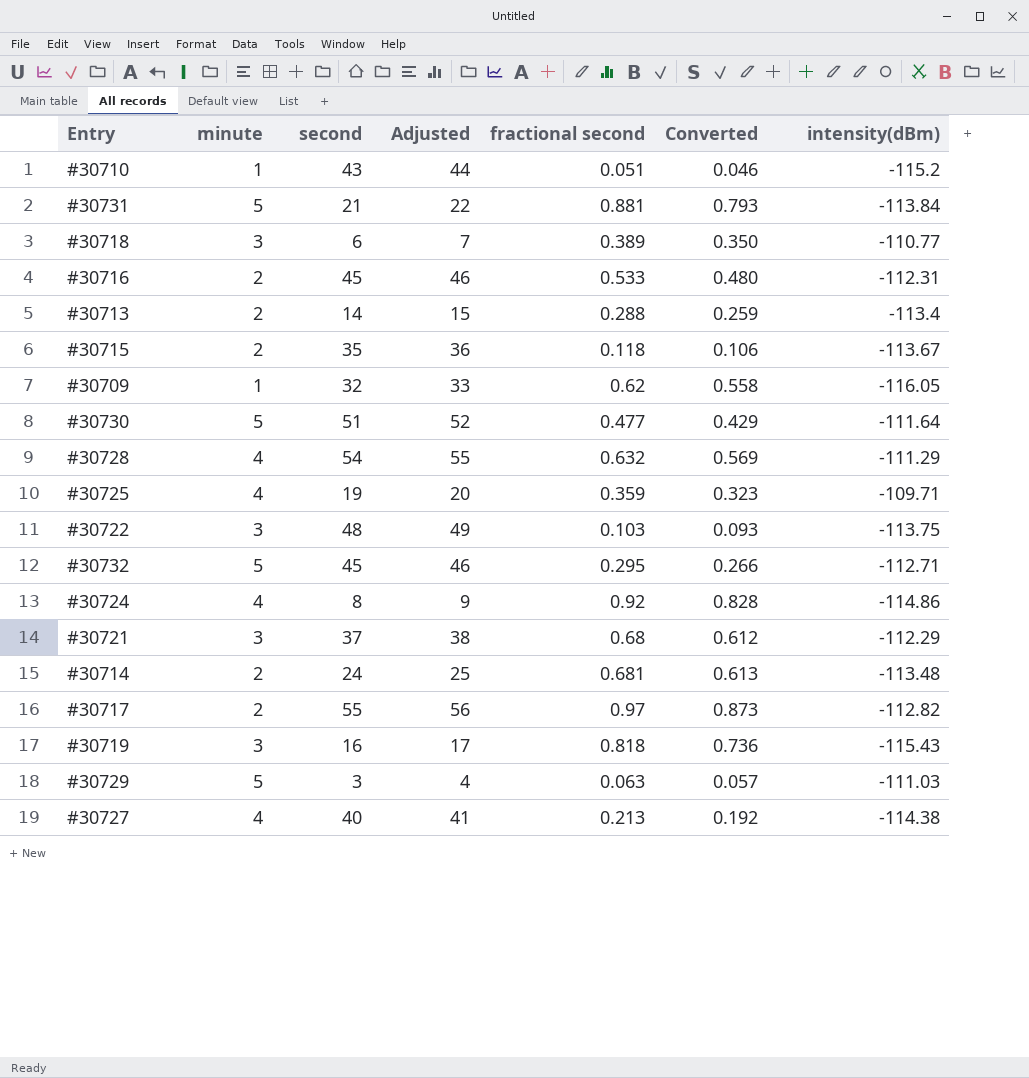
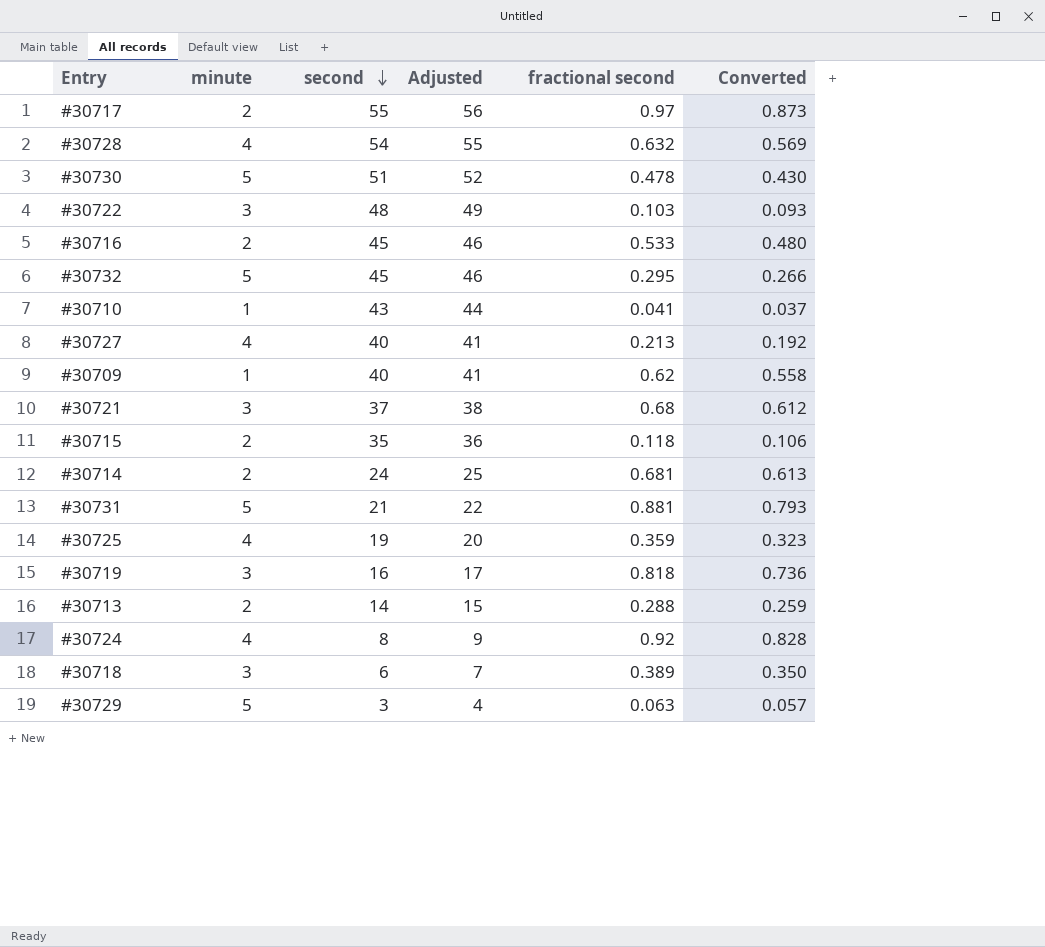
row order: none -> second descending
column intensity(dBm) | position: 7 -> none
#30730 | fractional second: 0.477 -> 0.478
#30730 | Converted: 0.429 -> 0.430
#30710 | fractional second: 0.051 -> 0.041
#30710 | Converted: 0.046 -> 0.037
#30709 | second: 32 -> 40
#30709 | Adjusted: 33 -> 41

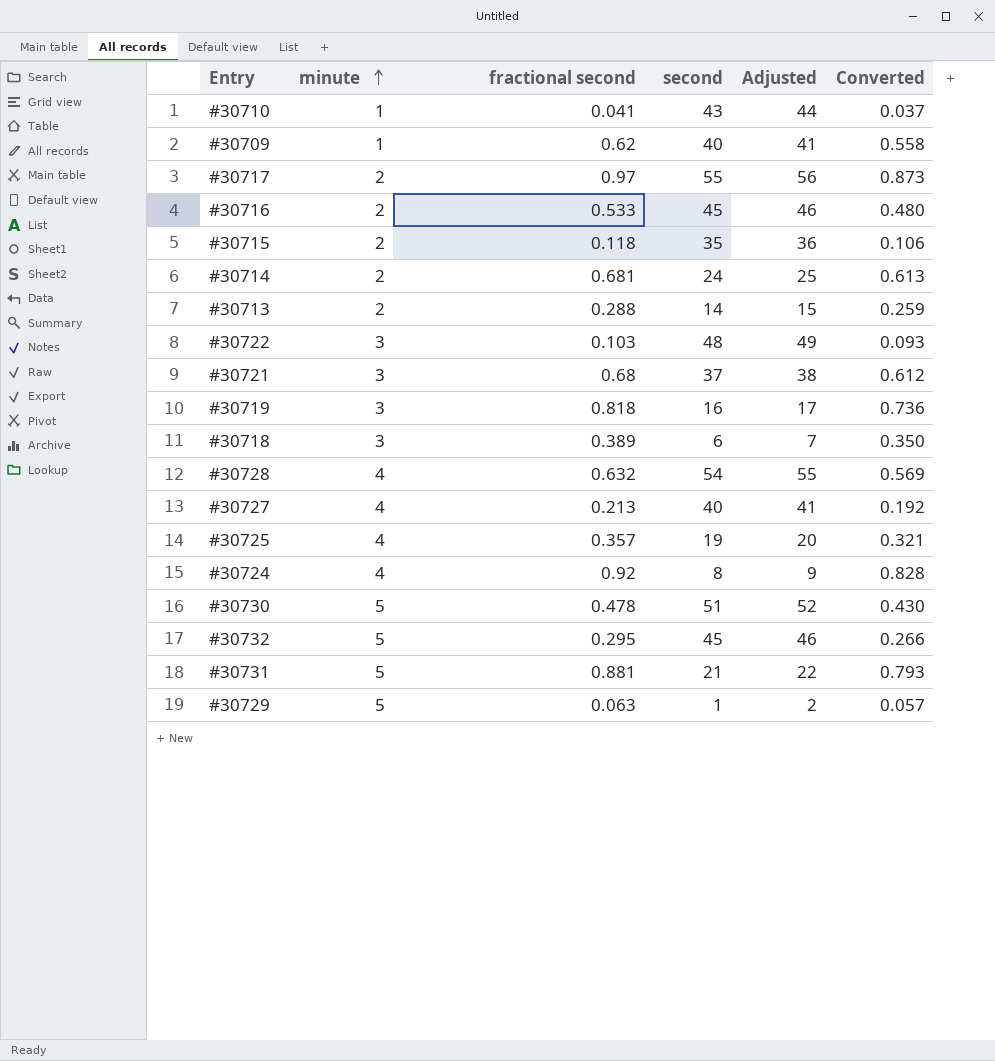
row order: second descending -> minute ascending
column fractional second | position: 5 -> 3
#30725 | fractional second: 0.359 -> 0.357
#30725 | Converted: 0.323 -> 0.321
#30729 | second: 3 -> 1
#30729 | Adjusted: 4 -> 2

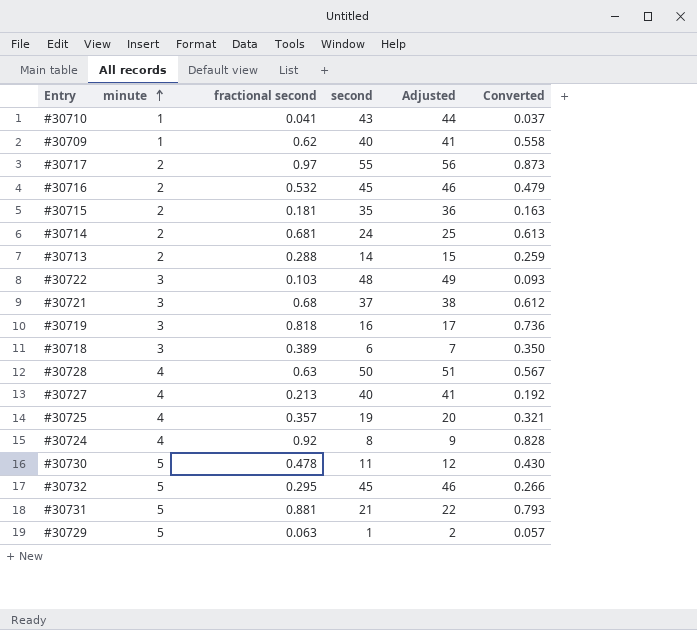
#30716 | fractional second: 0.533 -> 0.532
#30716 | Converted: 0.480 -> 0.479
#30715 | fractional second: 0.118 -> 0.181
#30715 | Converted: 0.106 -> 0.163
#30728 | fractional second: 0.632 -> 0.63
#30728 | second: 54 -> 50
#30728 | Adjusted: 55 -> 51
#30728 | Converted: 0.569 -> 0.567
#30730 | second: 51 -> 11
#30730 | Adjusted: 52 -> 12

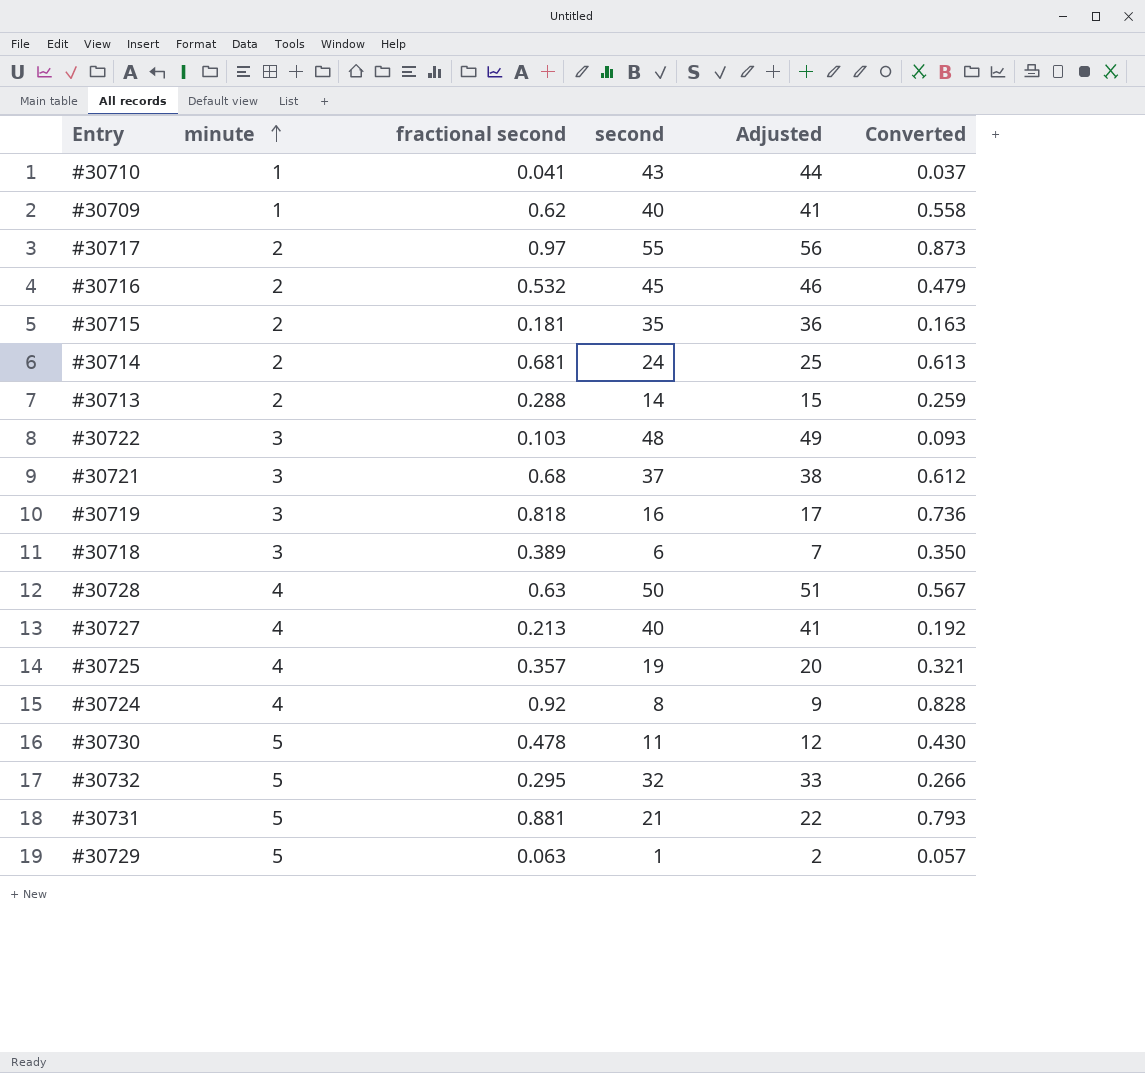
#30732 | second: 45 -> 32
#30732 | Adjusted: 46 -> 33

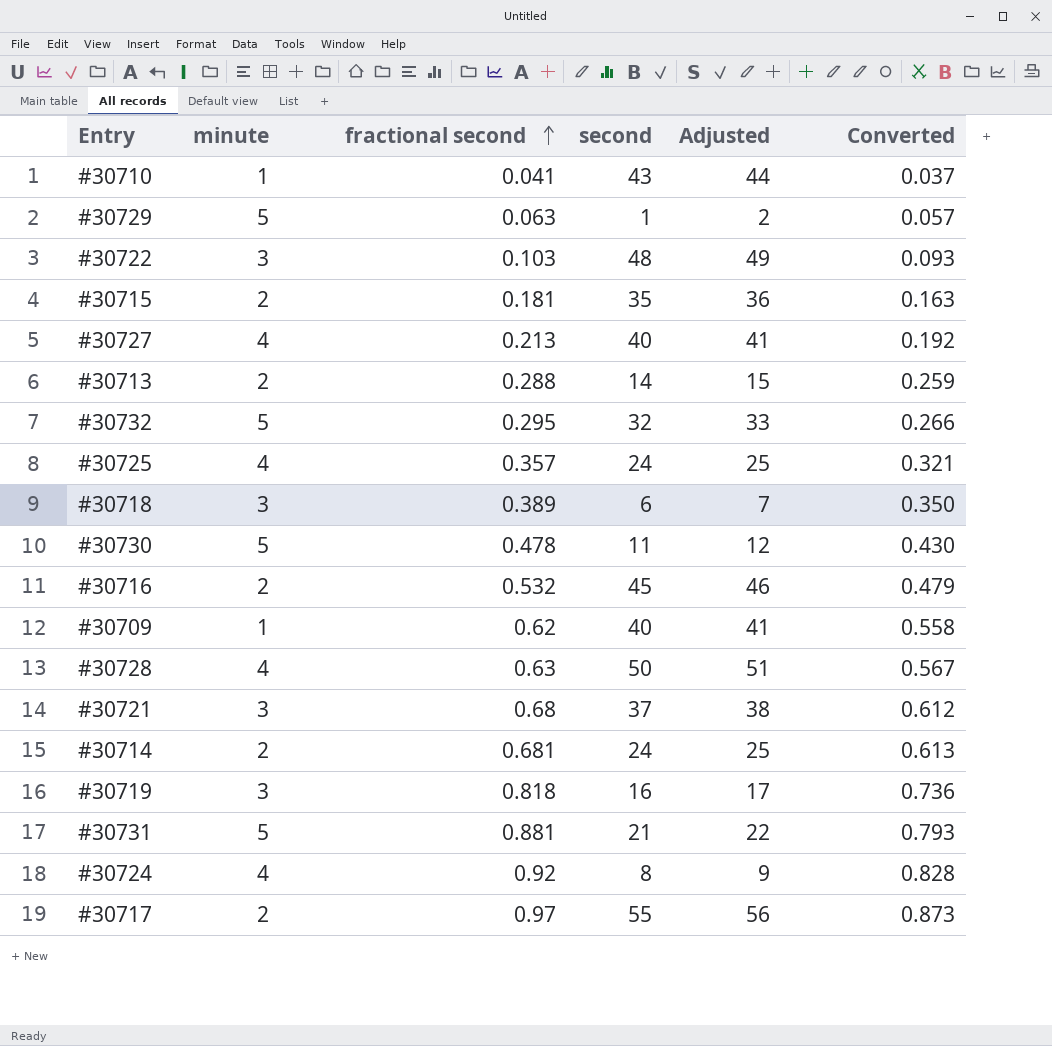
row order: minute ascending -> fractional second ascending
#30725 | second: 19 -> 24
#30725 | Adjusted: 20 -> 25

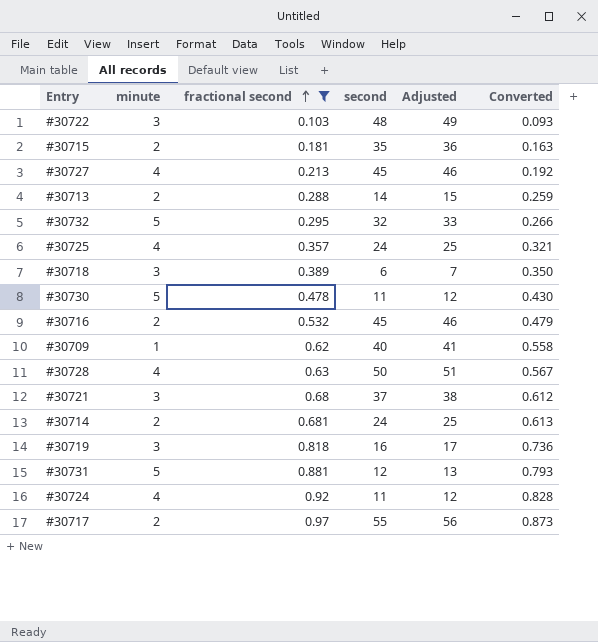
filter: none -> fractional second >= 0.103
#30727 | second: 40 -> 45
#30727 | Adjusted: 41 -> 46
#30731 | second: 21 -> 12
#30731 | Adjusted: 22 -> 13
#30724 | second: 8 -> 11
#30724 | Adjusted: 9 -> 12

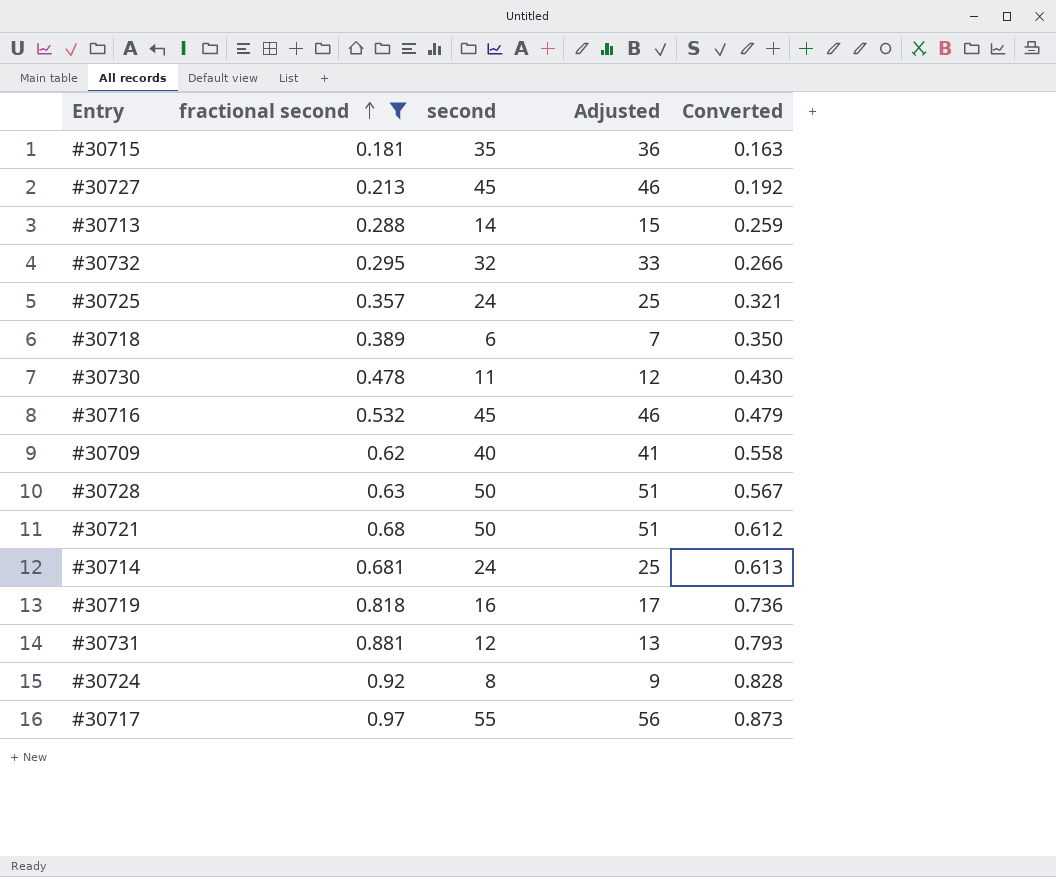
column minute | position: 2 -> none
row #30722: 3 | 0.103 | 48 | 49 | 0.093 -> none
#30721 | second: 37 -> 50
#30721 | Adjusted: 38 -> 51
#30724 | second: 11 -> 8
#30724 | Adjusted: 12 -> 9

